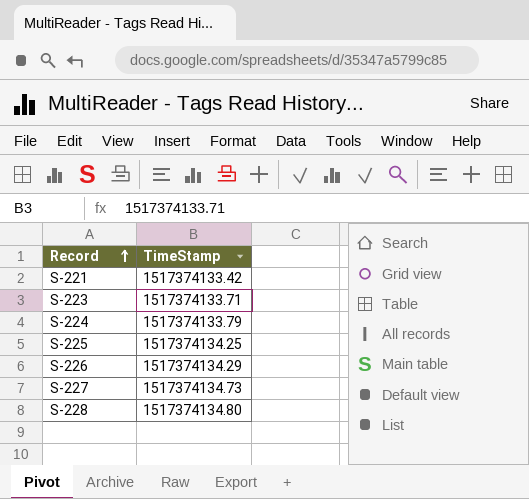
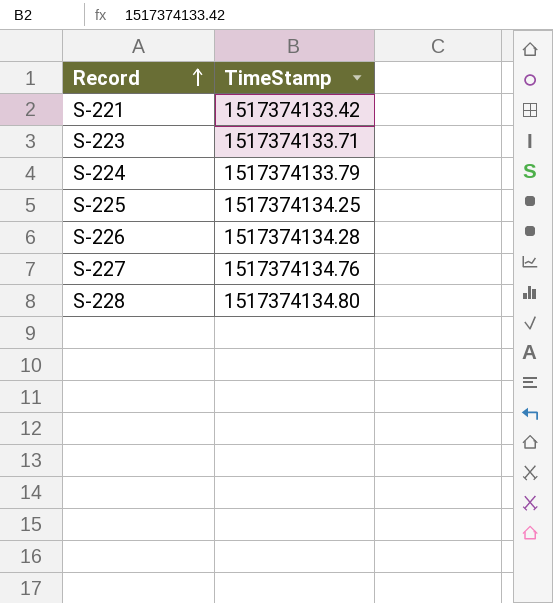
S-226 | TimeStamp: 1517374134.29 -> 1517374134.28
S-227 | TimeStamp: 1517374134.73 -> 1517374134.76

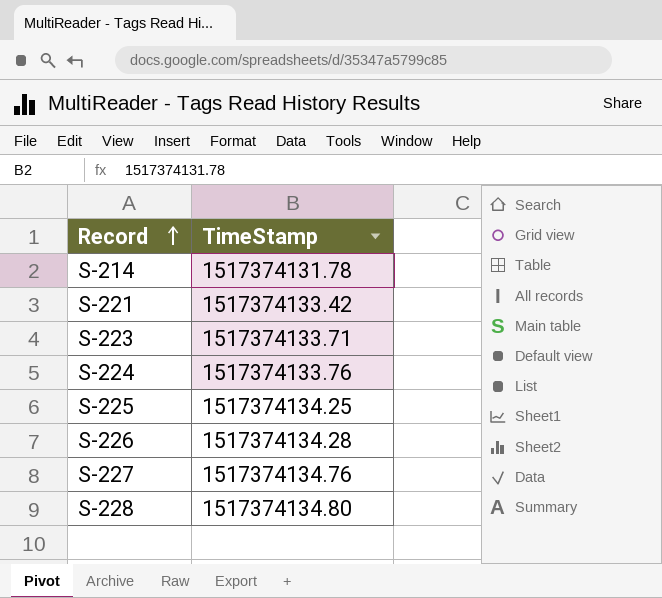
row S-214: none -> 1517374131.78
S-224 | TimeStamp: 1517374133.79 -> 1517374133.76

